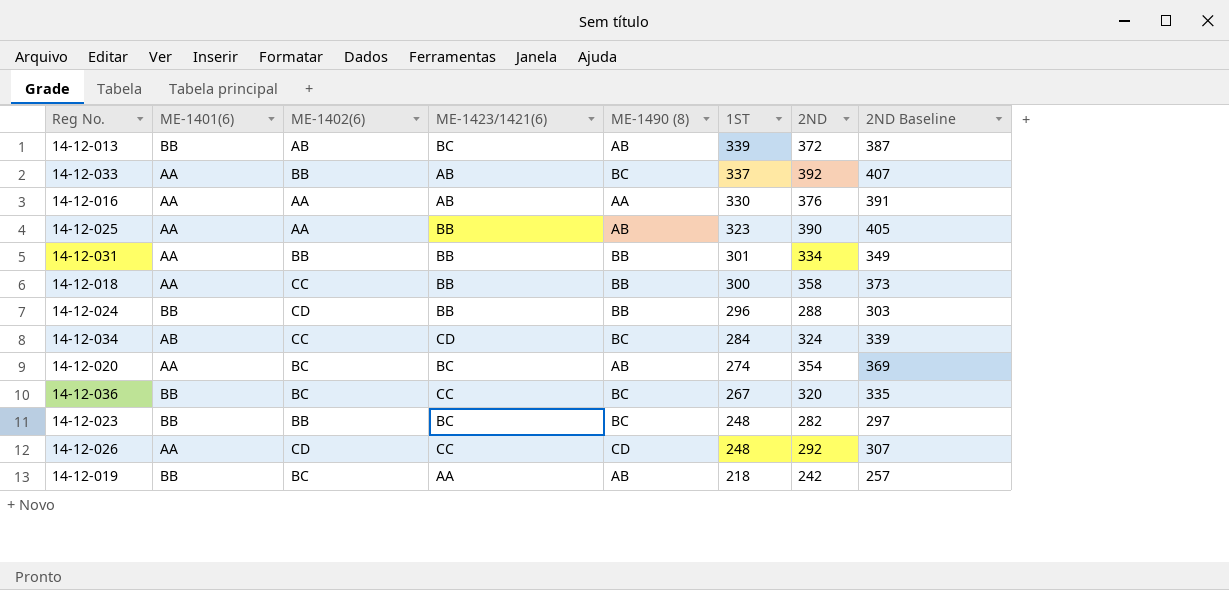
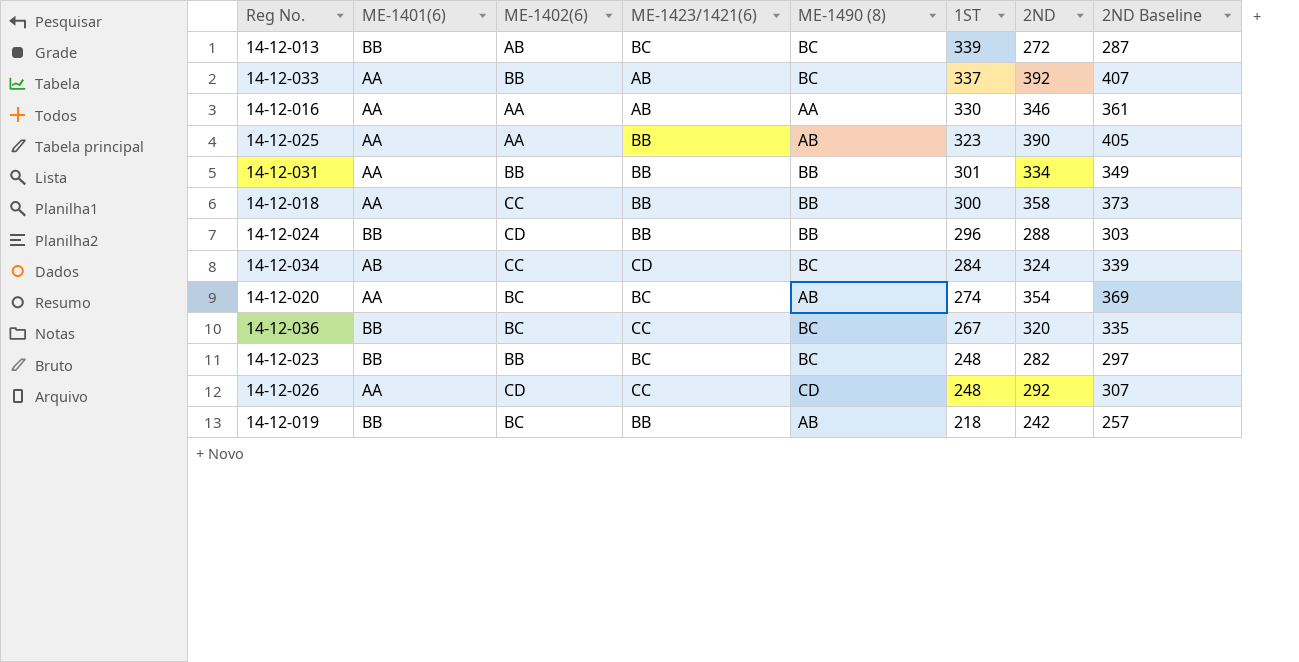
14-12-013 | ME-1490 (8): AB -> BC
14-12-013 | 2ND: 372 -> 272
14-12-013 | 2ND Baseline: 387 -> 287
14-12-016 | 2ND: 376 -> 346
14-12-016 | 2ND Baseline: 391 -> 361
14-12-019 | ME-1423/1421(6): AA -> BB

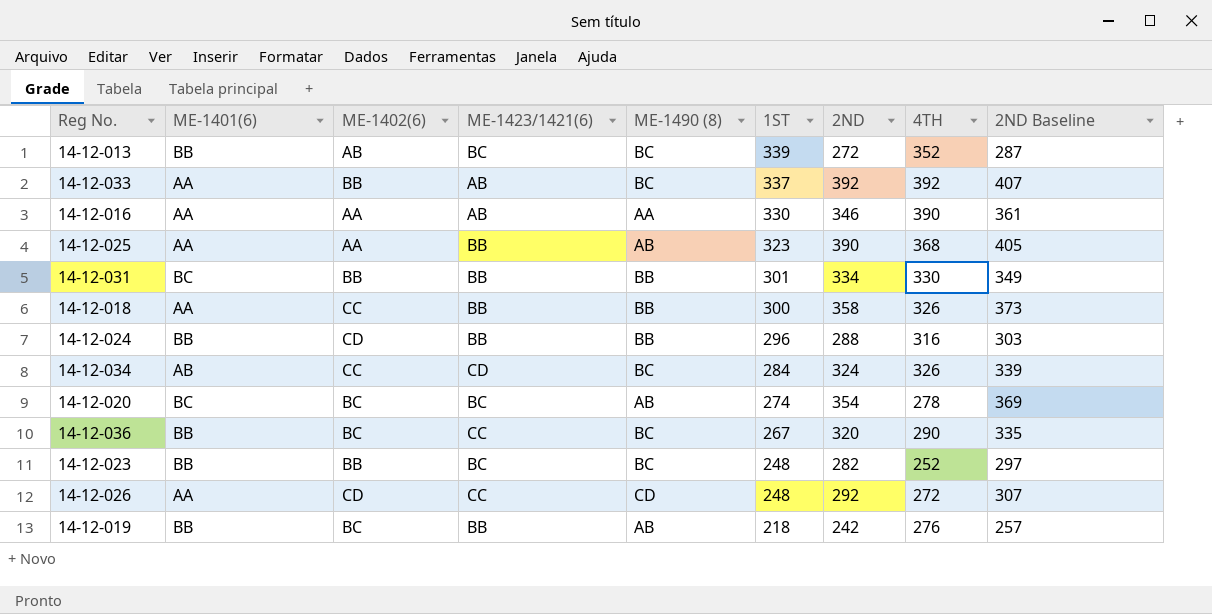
column 4TH | position: none -> 8
14-12-031 | ME-1401(6): AA -> BC
14-12-020 | ME-1401(6): AA -> BC

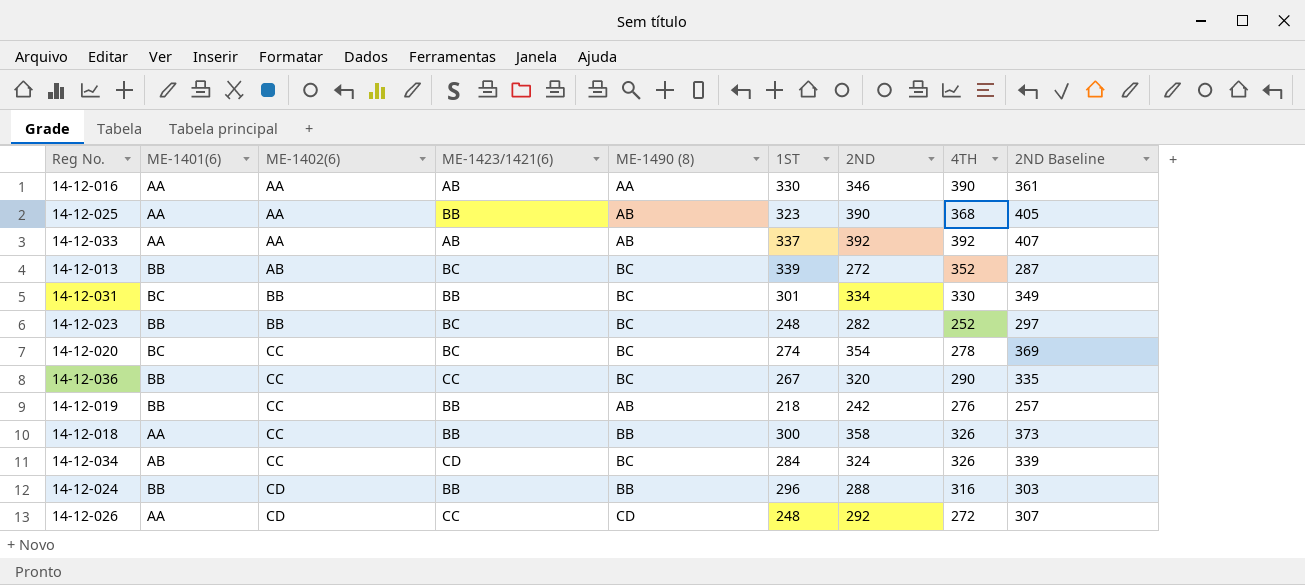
row order: 1ST descending -> ME-1402(6) ascending
14-12-033 | ME-1402(6): BB -> AA
14-12-033 | ME-1490 (8): BC -> AB
14-12-031 | ME-1490 (8): BB -> BC
14-12-020 | ME-1402(6): BC -> CC
14-12-020 | ME-1490 (8): AB -> BC
14-12-036 | ME-1402(6): BC -> CC
14-12-019 | ME-1402(6): BC -> CC

